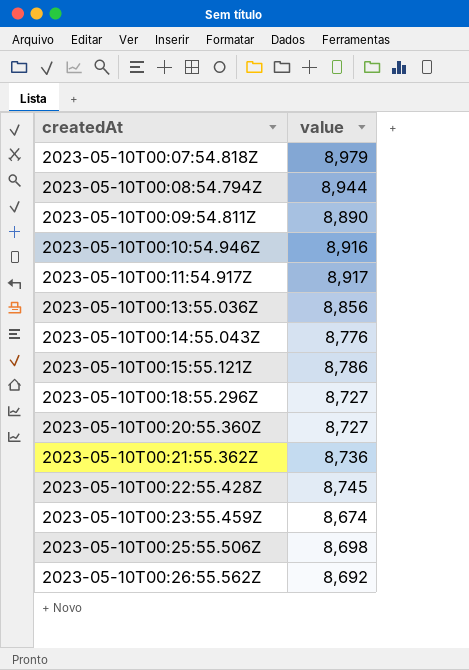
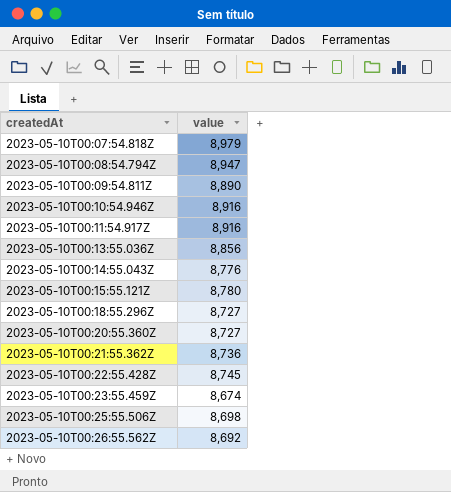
2023-05-10T00:08:54.794Z | value: 8,944 -> 8,947
2023-05-10T00:11:54.917Z | value: 8,917 -> 8,916
2023-05-10T00:15:55.121Z | value: 8,786 -> 8,780

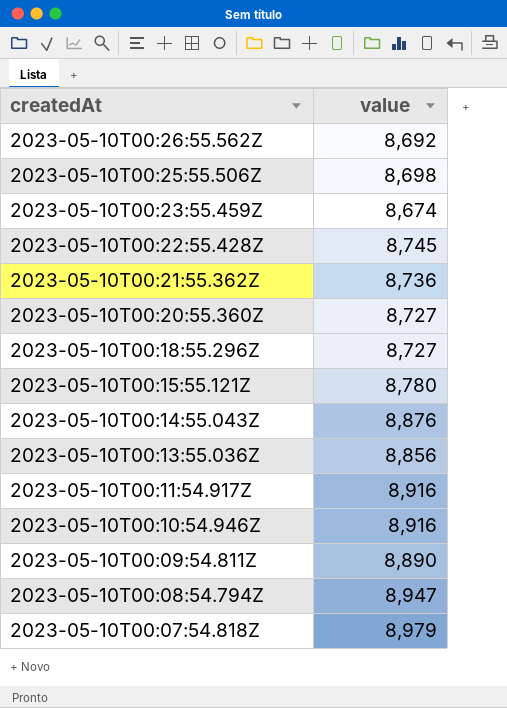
row order: createdAt ascending -> createdAt descending
2023-05-10T00:14:55.043Z | value: 8,776 -> 8,876

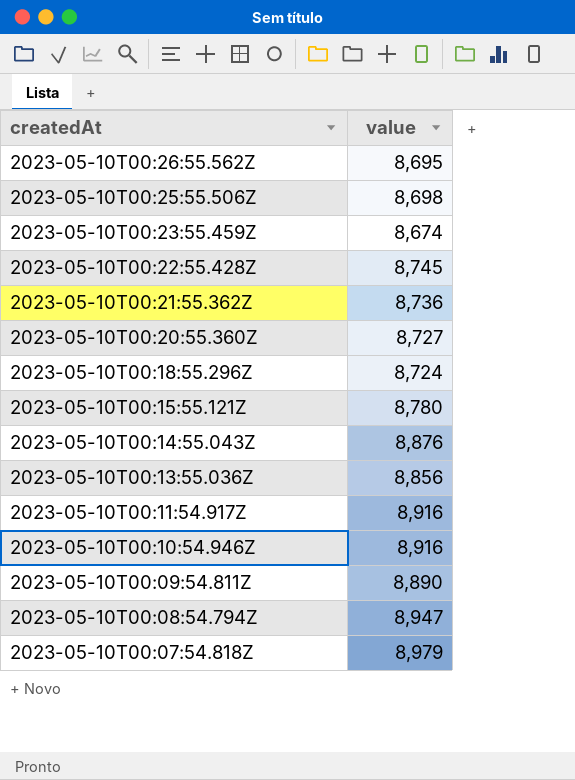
2023-05-10T00:26:55.562Z | value: 8,692 -> 8,695
2023-05-10T00:18:55.296Z | value: 8,727 -> 8,724

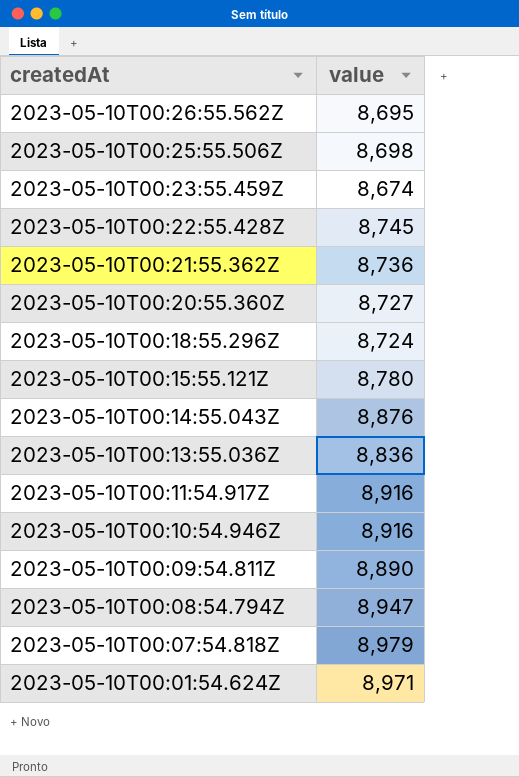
2023-05-10T00:13:55.036Z | value: 8,856 -> 8,836
row 2023-05-10T00:01:54.624Z: none -> 8,971

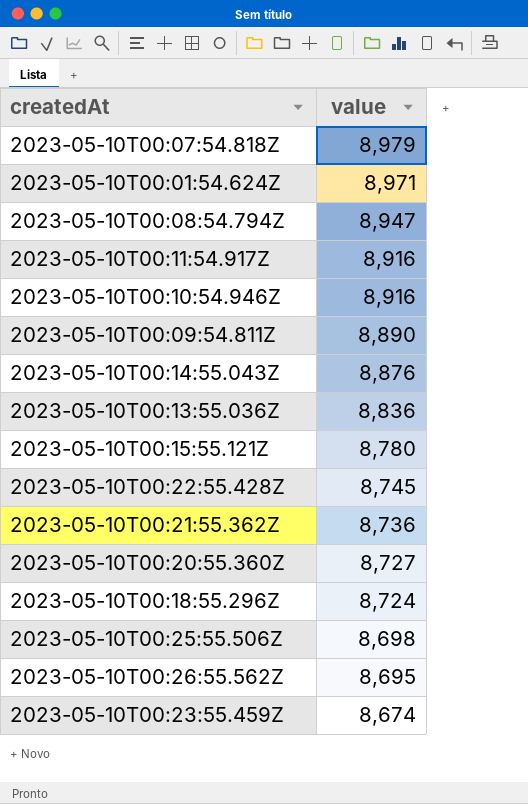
row order: createdAt descending -> value descending

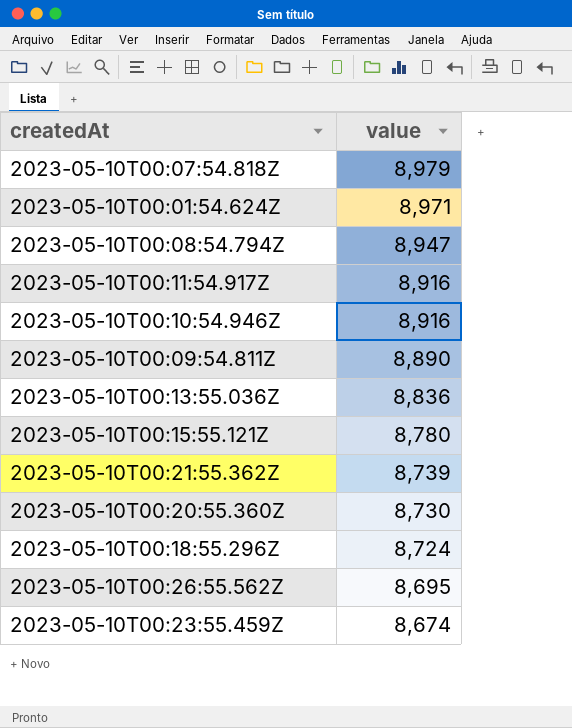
row 2023-05-10T00:14:55.043Z: 8,876 -> none
row 2023-05-10T00:22:55.428Z: 8,745 -> none
row 2023-05-10T00:25:55.506Z: 8,698 -> none
2023-05-10T00:21:55.362Z | value: 8,736 -> 8,739
2023-05-10T00:20:55.360Z | value: 8,727 -> 8,730

